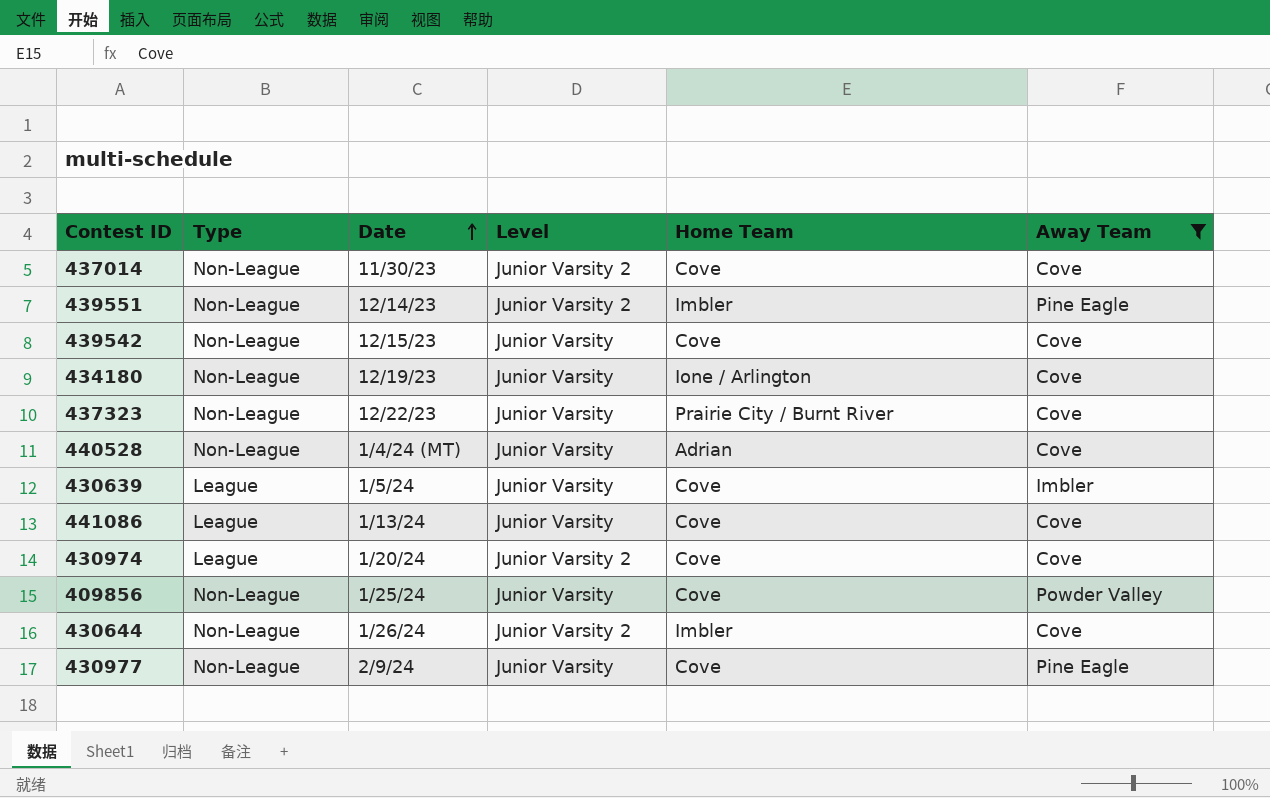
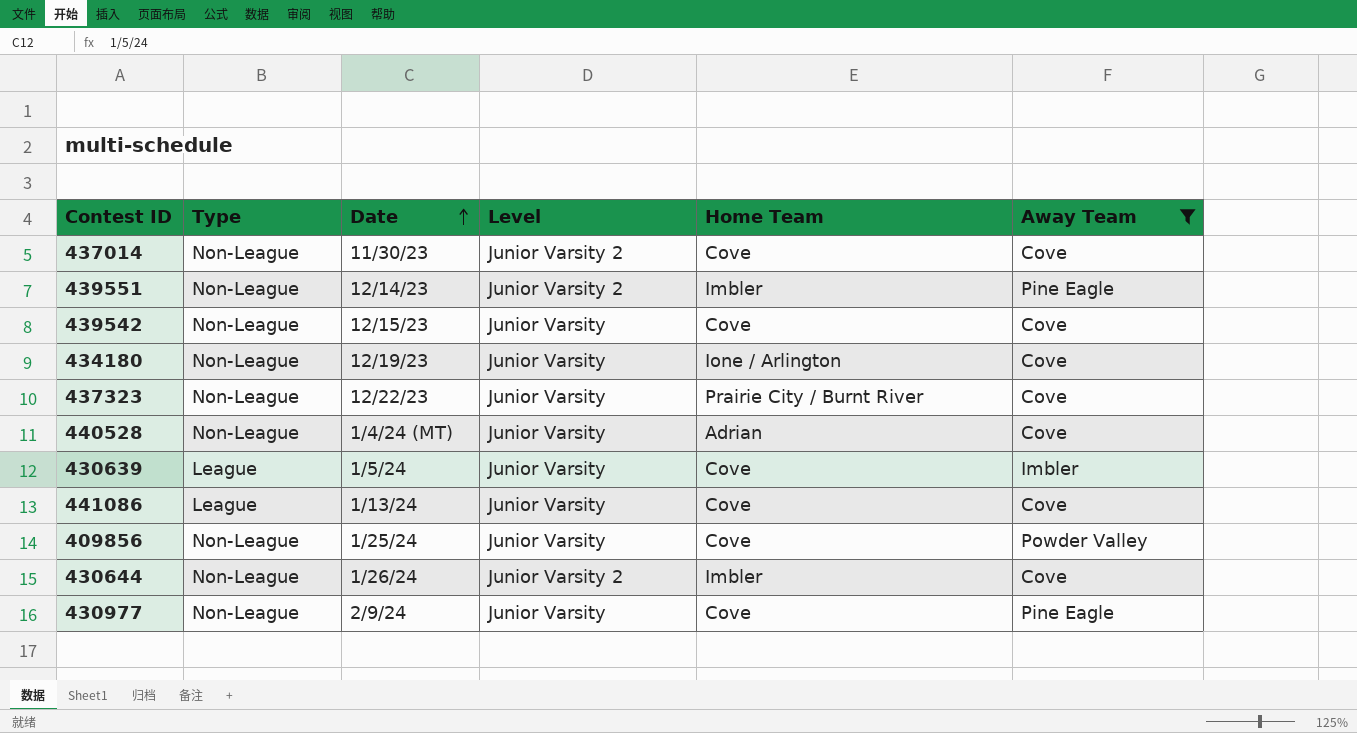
row 430974: League | 1/20/24 | Junior Varsity 2 | Cove | Cove -> none

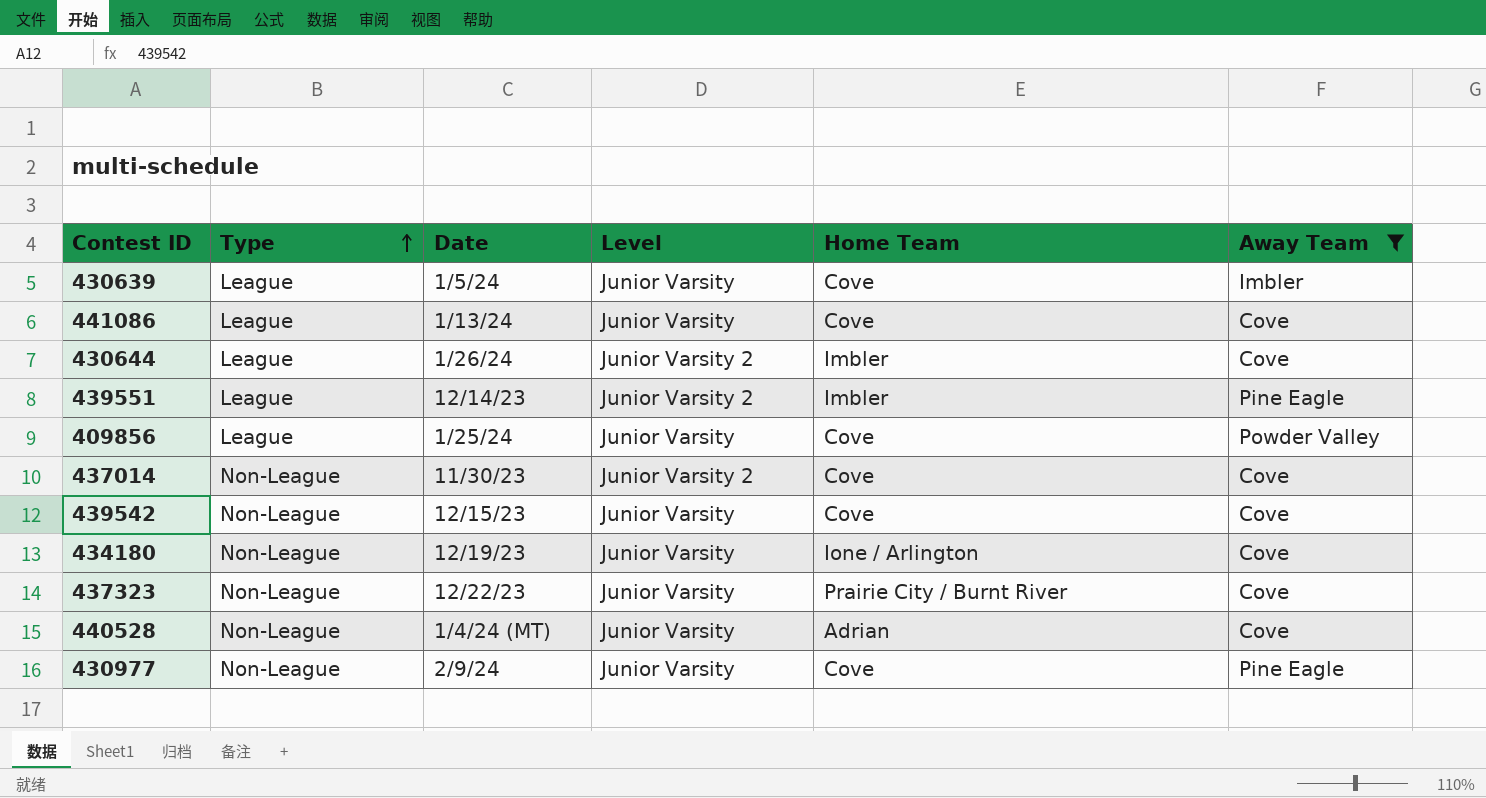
row order: Date ascending -> Type ascending
430644 | Type: Non-League -> League
439551 | Type: Non-League -> League
409856 | Type: Non-League -> League

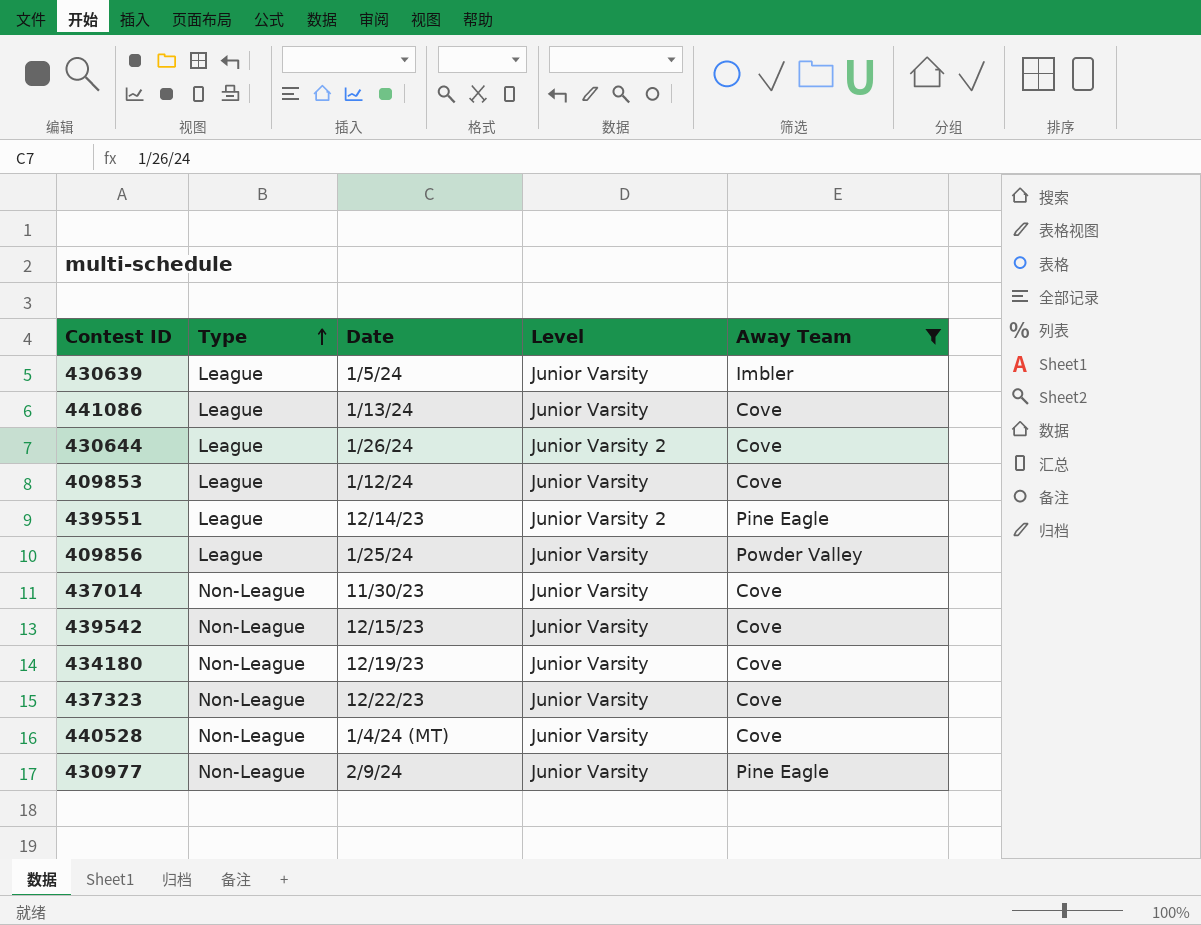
column Home Team | position: 5 -> none
row 409853: none -> League | 1/12/24 | Junior Varsity | Cove
437014 | Level: Junior Varsity 2 -> Junior Varsity

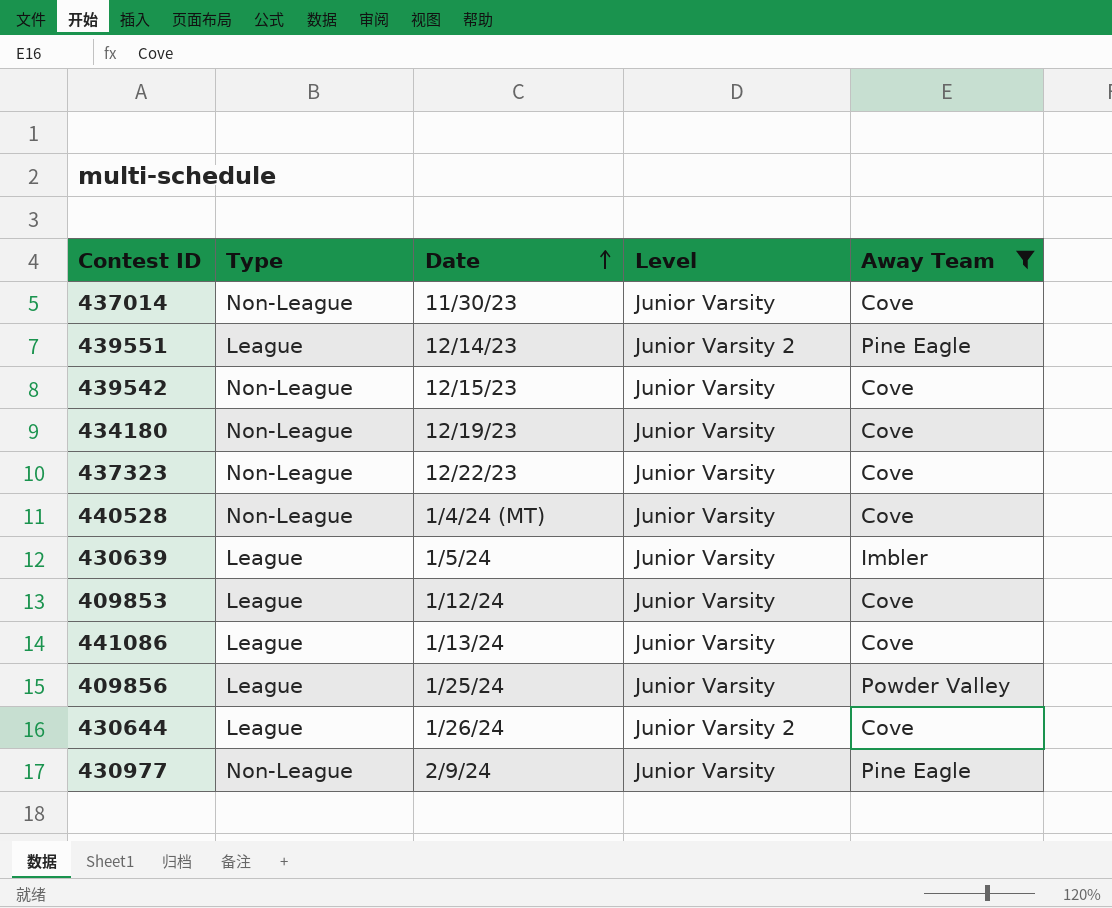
row order: Type ascending -> Date ascending

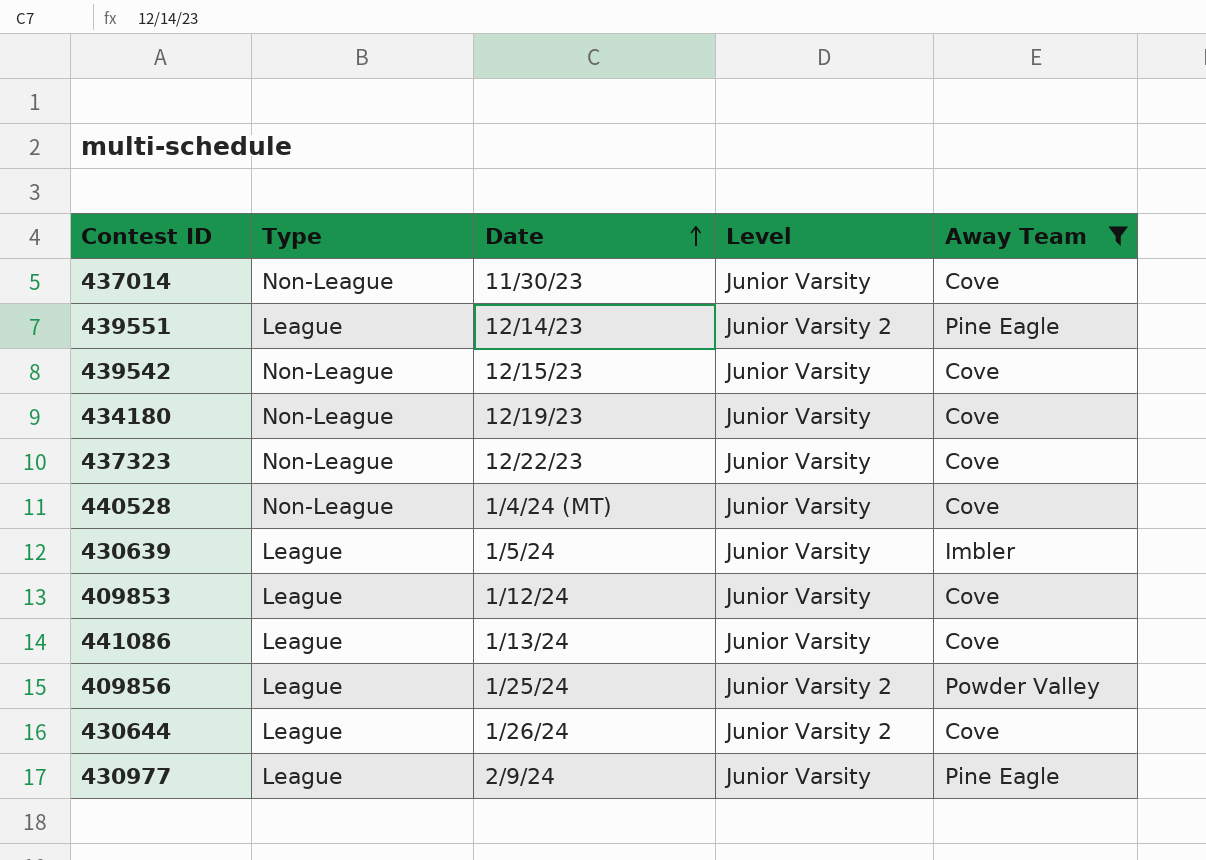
409856 | Level: Junior Varsity -> Junior Varsity 2
430977 | Type: Non-League -> League

